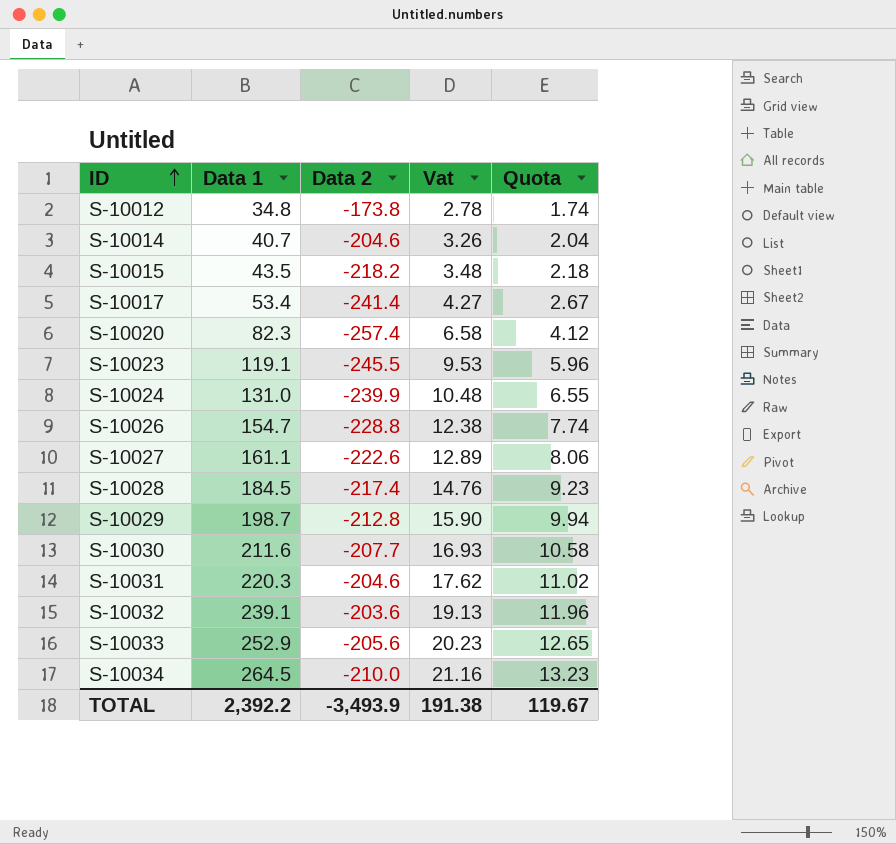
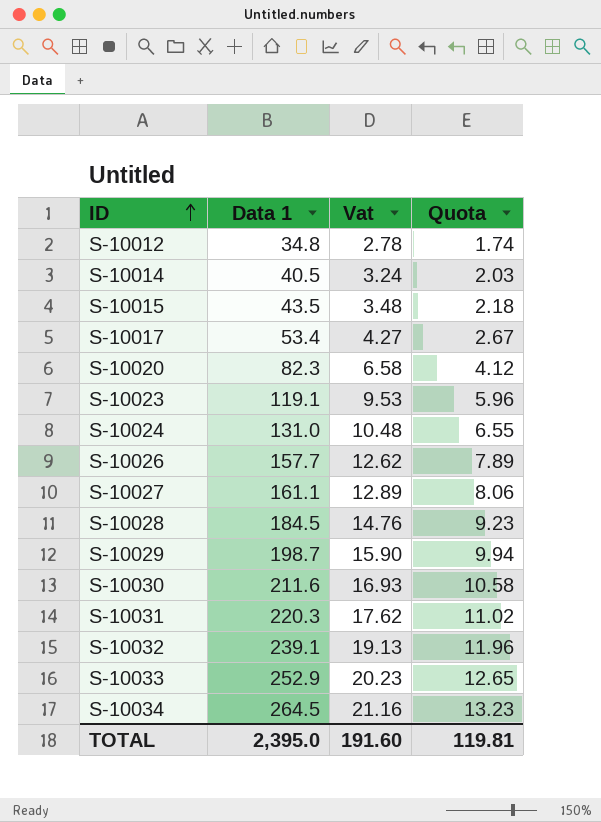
column Data 2 | position: 3 -> none
S-10014 | Data 1: 40.7 -> 40.5
S-10014 | Vat: 3.26 -> 3.24
S-10014 | Quota: 2.04 -> 2.03
S-10026 | Data 1: 154.7 -> 157.7
S-10026 | Vat: 12.38 -> 12.62
S-10026 | Quota: 7.74 -> 7.89
TOTAL | Data 1: 2,392.2 -> 2,395.0
TOTAL | Vat: 191.38 -> 191.60
TOTAL | Quota: 119.67 -> 119.81

